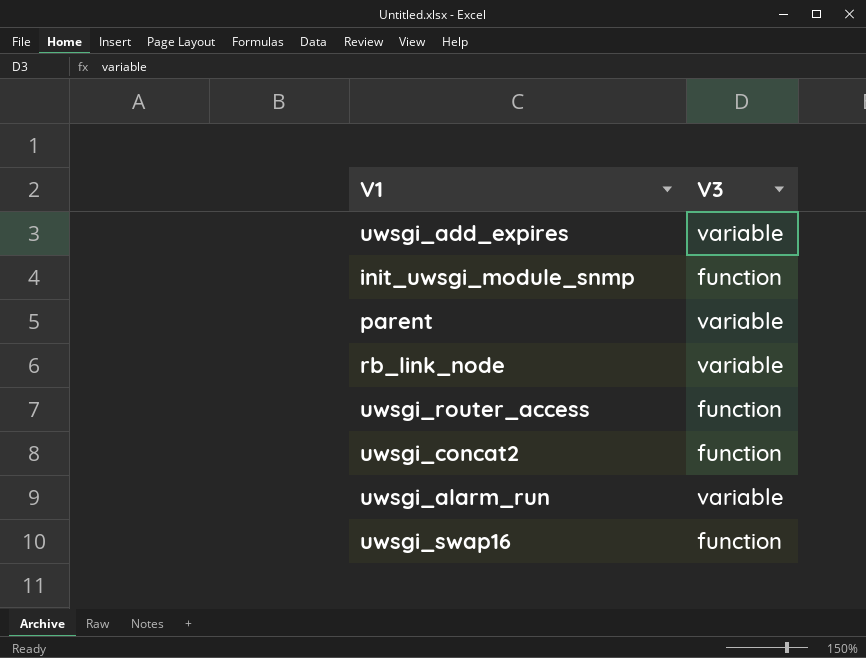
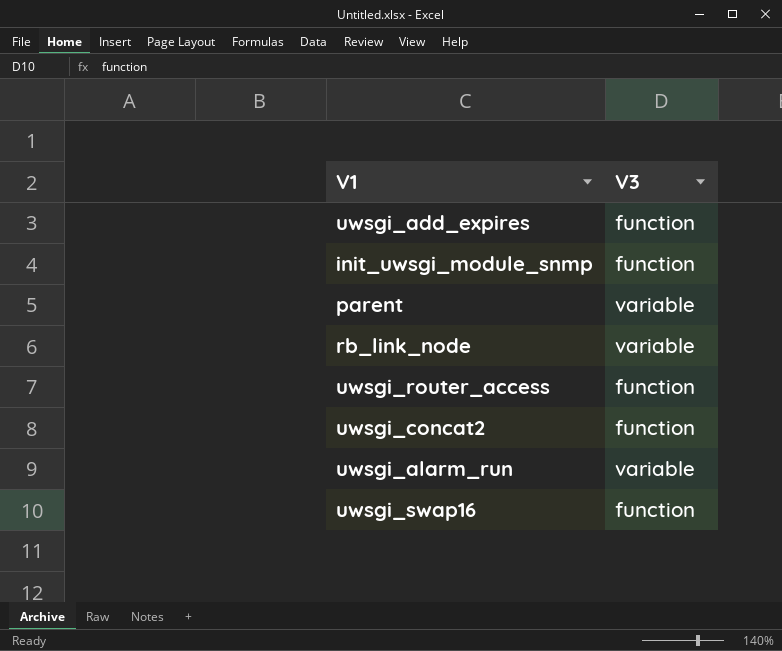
uwsgi_add_expires | V3: variable -> function

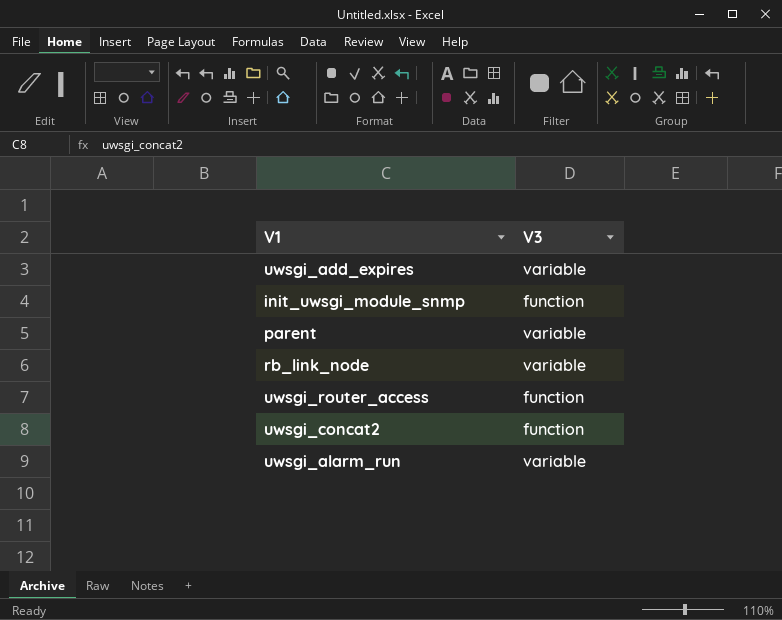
row uwsgi_swap16: function -> none
uwsgi_add_expires | V3: function -> variable

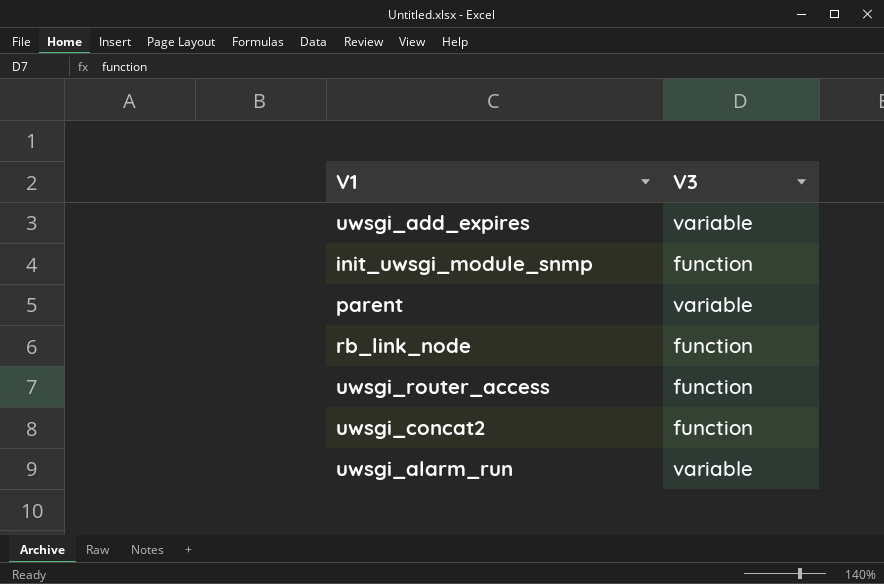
rb_link_node | V3: variable -> function

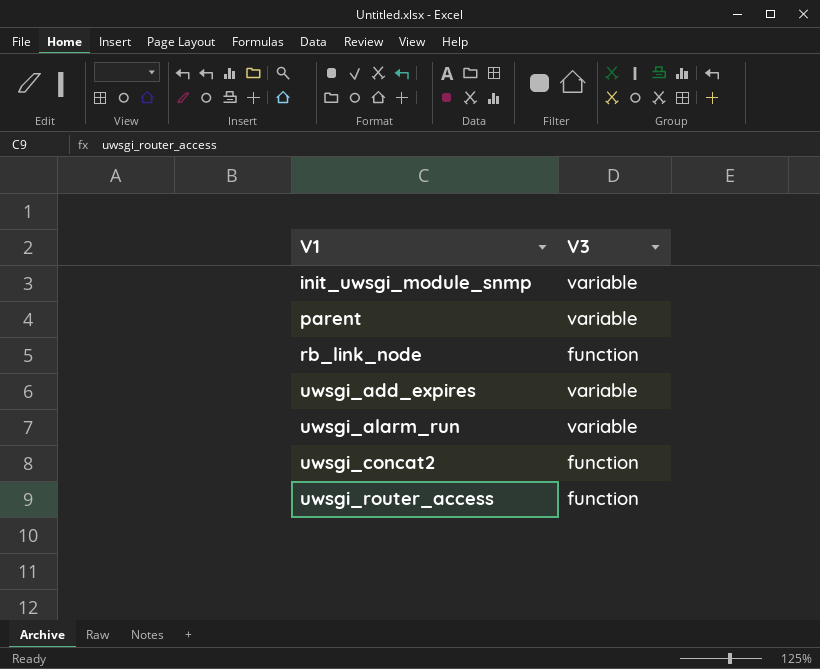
row order: none -> V1 ascending
init_uwsgi_module_snmp | V3: function -> variable

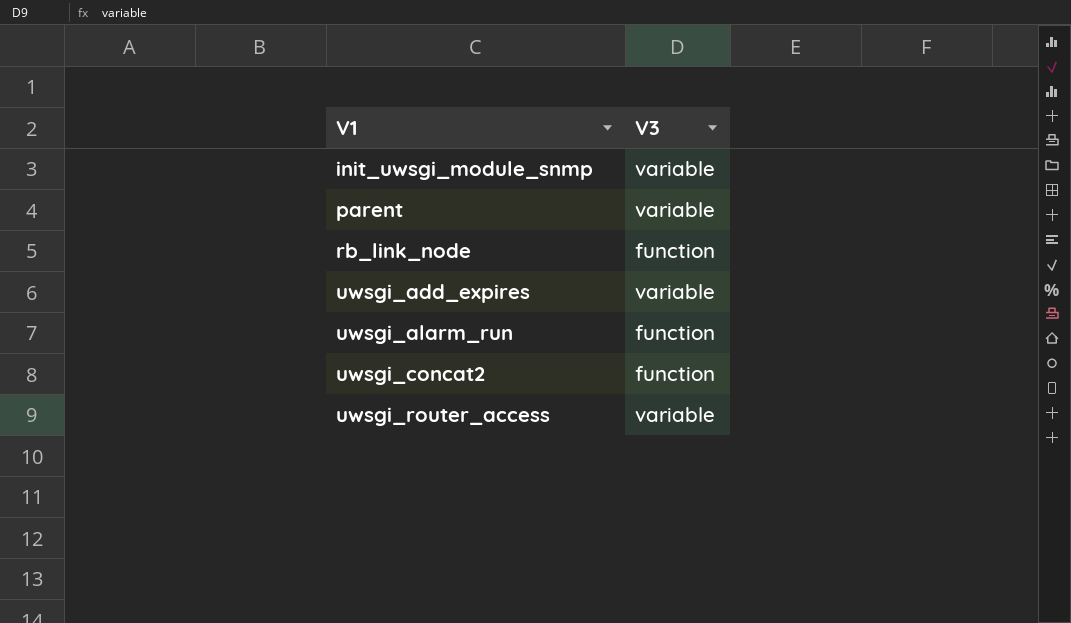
uwsgi_alarm_run | V3: variable -> function
uwsgi_router_access | V3: function -> variable

